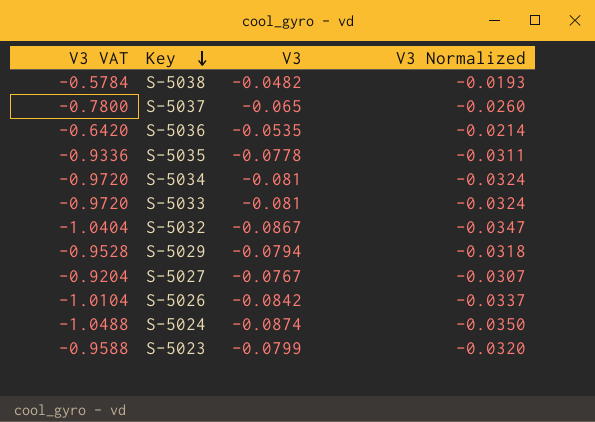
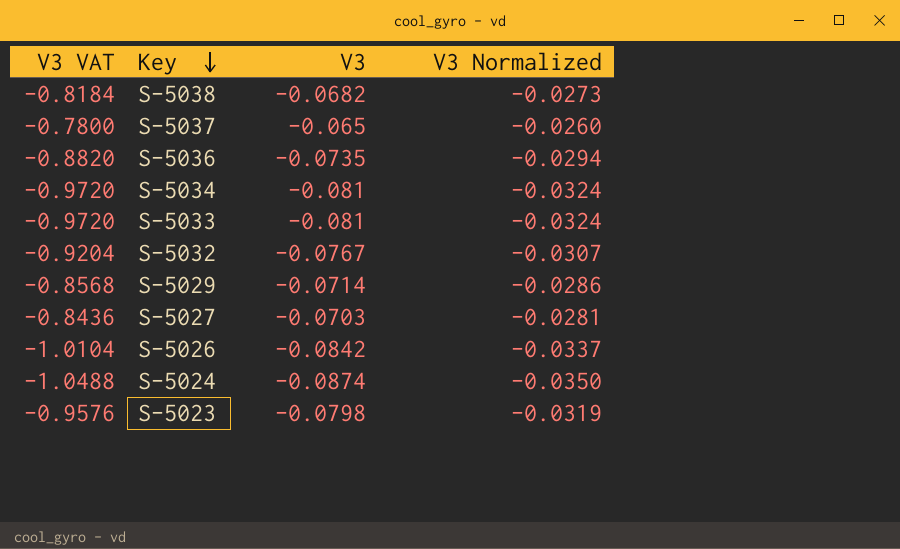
row S-5035: -0.9336 | -0.0778 | -0.0311 -> none
S-5038 | V3 VAT: -0.5784 -> -0.8184
S-5038 | V3: -0.0482 -> -0.0682
S-5038 | V3 Normalized: -0.0193 -> -0.0273
S-5036 | V3 VAT: -0.6420 -> -0.8820
S-5036 | V3: -0.0535 -> -0.0735
S-5036 | V3 Normalized: -0.0214 -> -0.0294
S-5032 | V3 VAT: -1.0404 -> -0.9204
S-5032 | V3: -0.0867 -> -0.0767
S-5032 | V3 Normalized: -0.0347 -> -0.0307
S-5029 | V3 VAT: -0.9528 -> -0.8568
S-5029 | V3: -0.0794 -> -0.0714
S-5029 | V3 Normalized: -0.0318 -> -0.0286
S-5027 | V3 VAT: -0.9204 -> -0.8436
S-5027 | V3: -0.0767 -> -0.0703
S-5027 | V3 Normalized: -0.0307 -> -0.0281
S-5023 | V3 VAT: -0.9588 -> -0.9576
S-5023 | V3: -0.0799 -> -0.0798
S-5023 | V3 Normalized: -0.0320 -> -0.0319

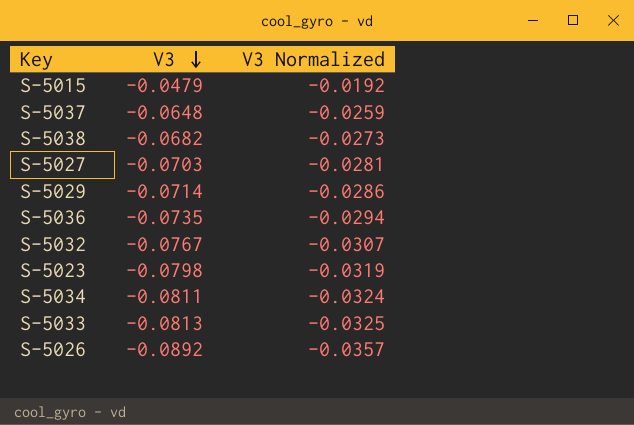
row order: Key descending -> V3 descending
column V3 VAT | formula: [V3] * 12 -> none
row S-5024: -1.0488 | -0.0874 | -0.0350 -> none
row S-5015: none -> -0.0479 | -0.0192
S-5037 | V3: -0.065 -> -0.0648
S-5037 | V3 Normalized: -0.0260 -> -0.0259
S-5034 | V3: -0.081 -> -0.0811
S-5033 | V3: -0.081 -> -0.0813
S-5033 | V3 Normalized: -0.0324 -> -0.0325
S-5026 | V3: -0.0842 -> -0.0892
S-5026 | V3 Normalized: -0.0337 -> -0.0357

